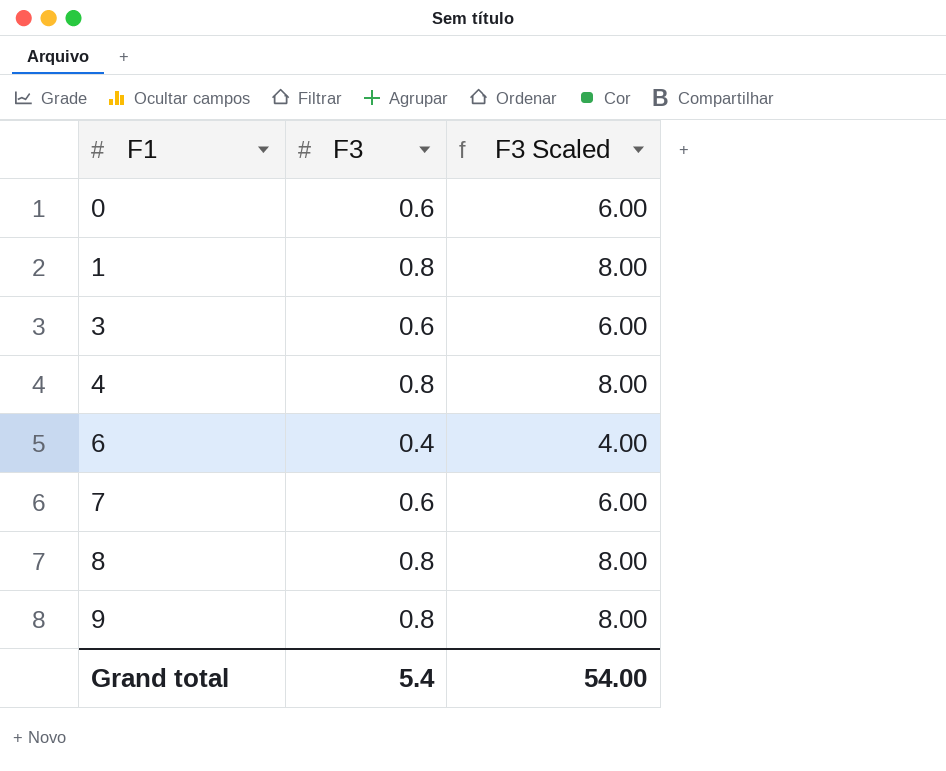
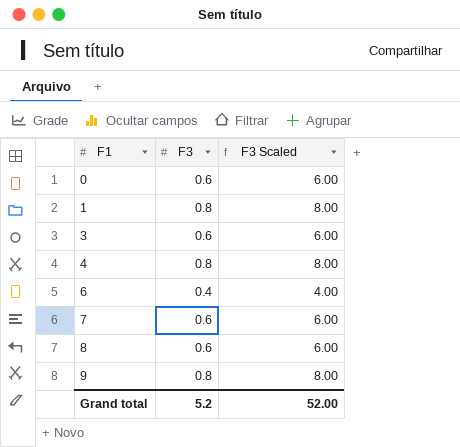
8 | F3: 0.8 -> 0.6
8 | F3 Scaled: 8.00 -> 6.00
Grand total | F3: 5.4 -> 5.2
Grand total | F3 Scaled: 54.00 -> 52.00

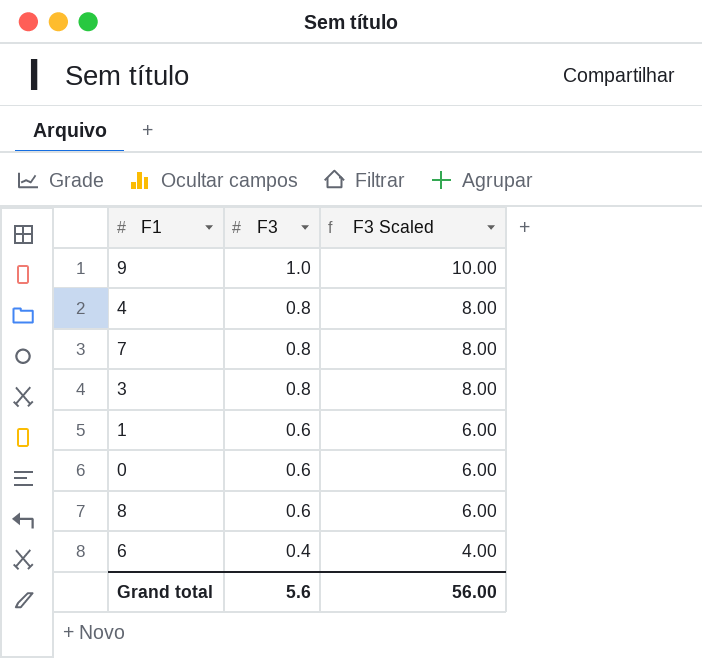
row order: F1 ascending -> F3 descending
9 | F3: 0.8 -> 1.0
9 | F3 Scaled: 8.00 -> 10.00
7 | F3: 0.6 -> 0.8
7 | F3 Scaled: 6.00 -> 8.00
3 | F3: 0.6 -> 0.8
3 | F3 Scaled: 6.00 -> 8.00
1 | F3: 0.8 -> 0.6
1 | F3 Scaled: 8.00 -> 6.00
Grand total | F3: 5.2 -> 5.6
Grand total | F3 Scaled: 52.00 -> 56.00

